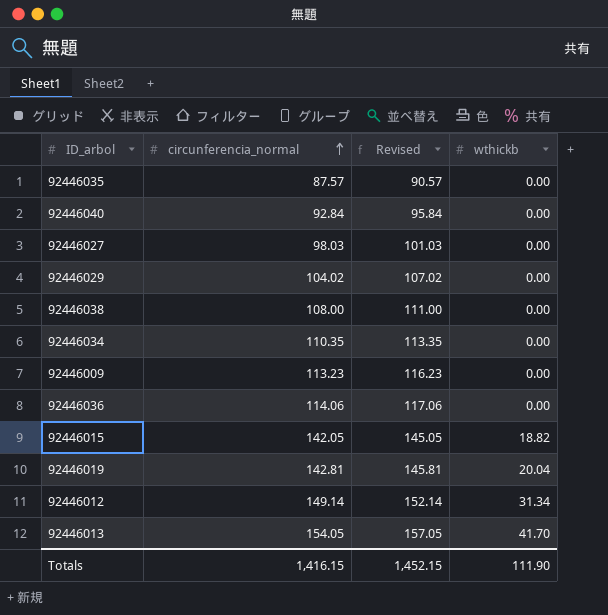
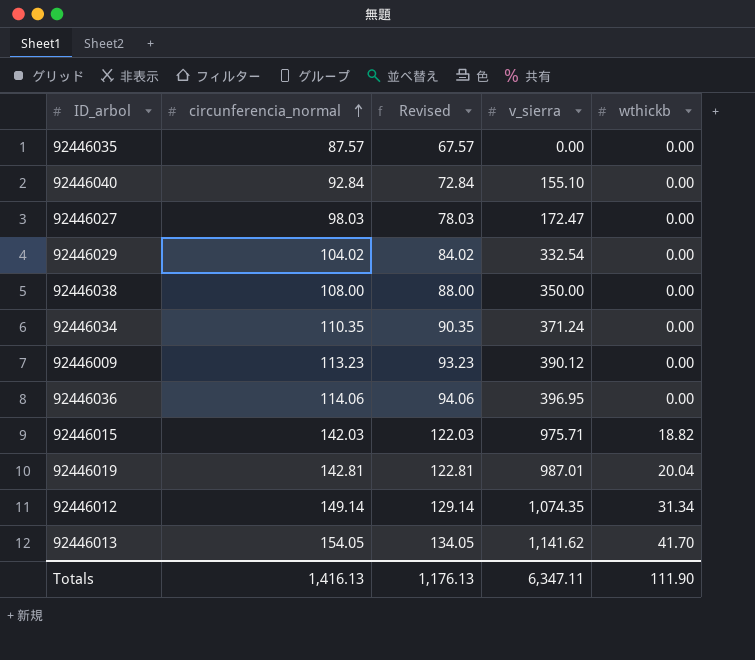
column Revised | formula: [circunferencia_normal] + 3 -> [circunferencia_normal] - 20
column v_sierra | position: none -> 4
92446015 | circunferencia_normal: 142.05 -> 142.03
Totals | circunferencia_normal: 1,416.15 -> 1,416.13
Totals | Revised: 1,452.15 -> 1,176.13

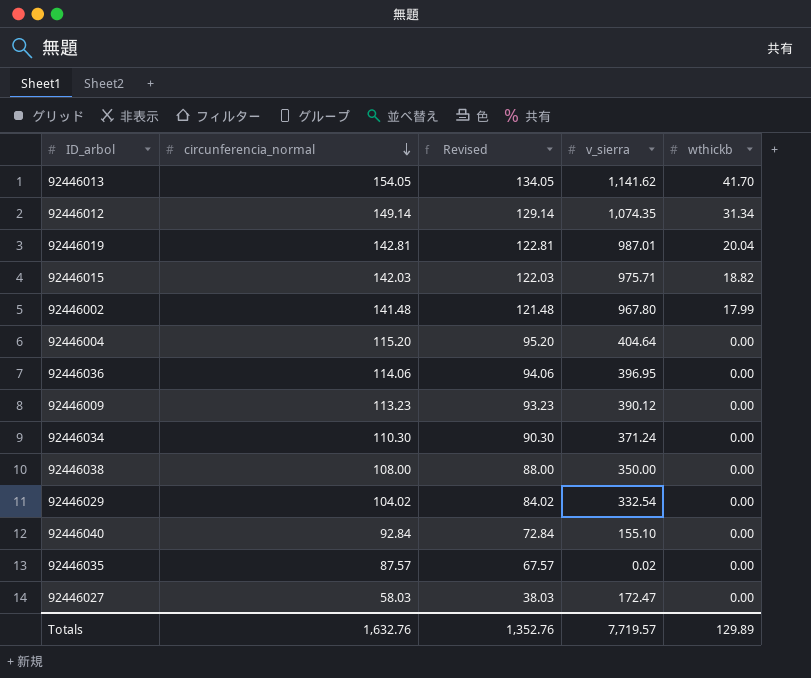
row order: circunferencia_normal ascending -> circunferencia_normal descending
row 92446002: none -> 141.48 | 121.48 | 967.80 | 17.99
row 92446004: none -> 115.20 | 95.20 | 404.64 | 0.00
92446034 | circunferencia_normal: 110.35 -> 110.30
92446034 | Revised: 90.35 -> 90.30
92446035 | v_sierra: 0.00 -> 0.02
92446027 | circunferencia_normal: 98.03 -> 58.03
92446027 | Revised: 78.03 -> 38.03
Totals | circunferencia_normal: 1,416.13 -> 1,632.76
Totals | Revised: 1,176.13 -> 1,352.76
Totals | v_sierra: 6,347.11 -> 7,719.57
Totals | wthickb: 111.90 -> 129.89

